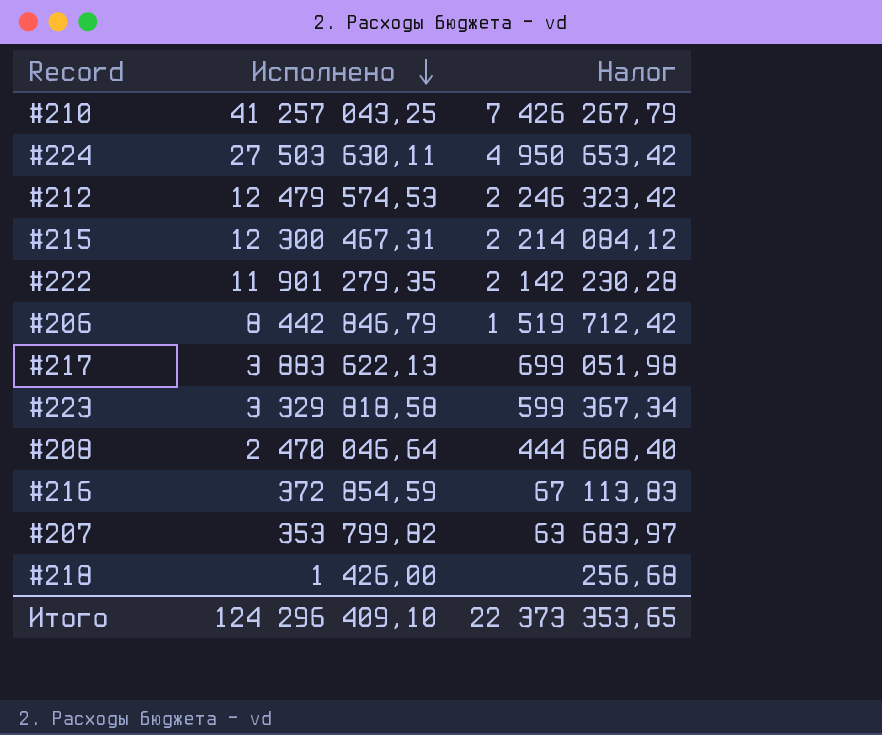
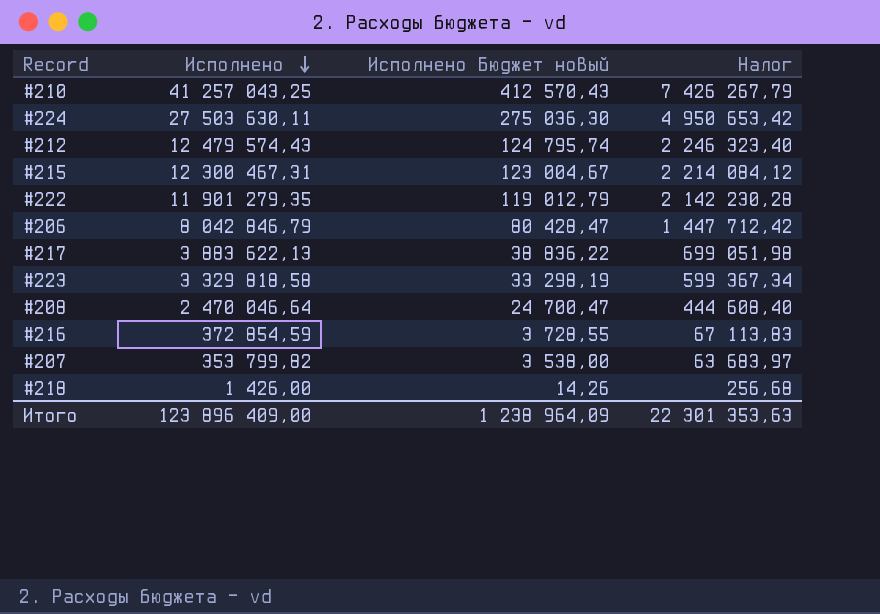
column Исполнено Бюджет новый | formula: none -> [Исполнено] * 0,01
#212 | Исполнено: 12 479 574,53 -> 12 479 574,43
#212 | Налог: 2 246 323,42 -> 2 246 323,40
#206 | Исполнено: 8 442 846,79 -> 8 042 846,79
#206 | Налог: 1 519 712,42 -> 1 447 712,42
Итого | Исполнено: 124 296 409,10 -> 123 896 409,00
Итого | Налог: 22 373 353,65 -> 22 301 353,63

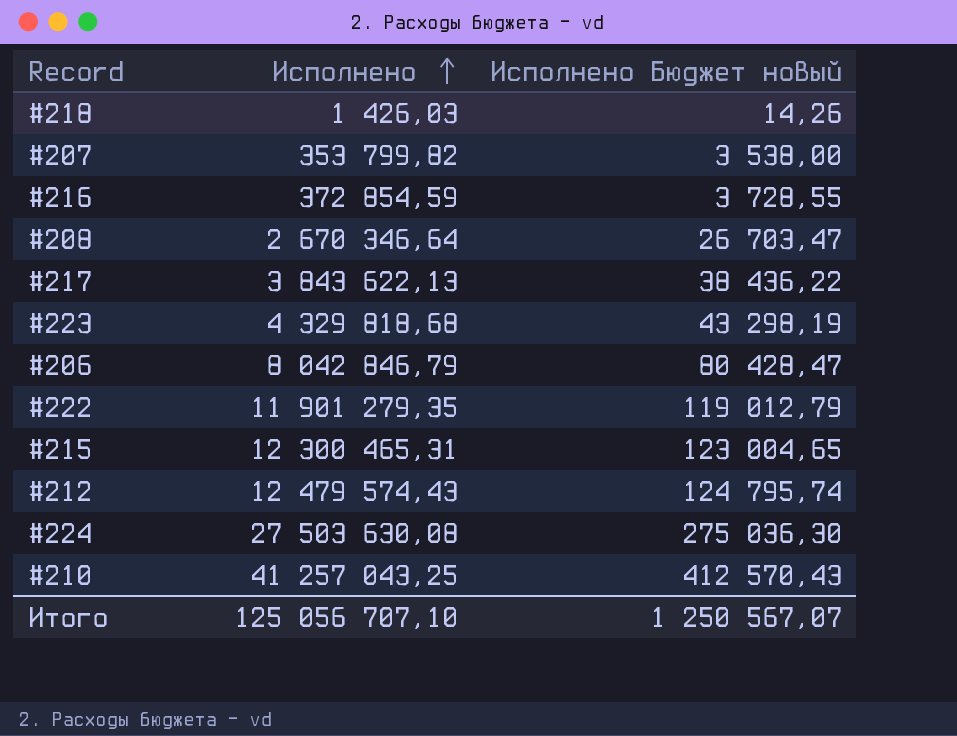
row order: Исполнено descending -> Исполнено ascending
column Налог | formula: [Исполнено] * 0,18 -> none
#218 | Исполнено: 1 426,00 -> 1 426,03
#208 | Исполнено: 2 470 046,64 -> 2 670 346,64
#208 | Исполнено Бюджет новый: 24 700,47 -> 26 703,47
#217 | Исполнено: 3 883 622,13 -> 3 843 622,13
#217 | Исполнено Бюджет новый: 38 836,22 -> 38 436,22
#223 | Исполнено: 3 329 818,58 -> 4 329 818,68
#223 | Исполнено Бюджет новый: 33 298,19 -> 43 298,19
#215 | Исполнено: 12 300 467,31 -> 12 300 465,31
#215 | Исполнено Бюджет новый: 123 004,67 -> 123 004,65
#224 | Исполнено: 27 503 630,11 -> 27 503 630,08
Итого | Исполнено: 123 896 409,00 -> 125 056 707,10
Итого | Исполнено Бюджет новый: 1 238 964,09 -> 1 250 567,07

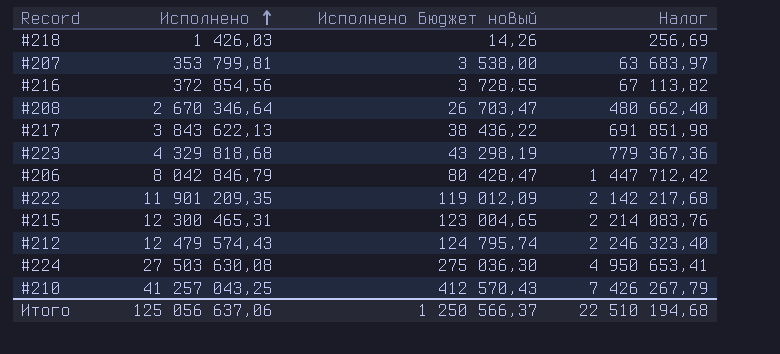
column Налог | formula: none -> [Исполнено] * 0,18
#207 | Исполнено: 353 799,82 -> 353 799,81
#216 | Исполнено: 372 854,59 -> 372 854,56
#222 | Исполнено: 11 901 279,35 -> 11 901 209,35
#222 | Исполнено Бюджет новый: 119 012,79 -> 119 012,09
Итого | Исполнено: 125 056 707,10 -> 125 056 637,06
Итого | Исполнено Бюджет новый: 1 250 567,07 -> 1 250 566,37

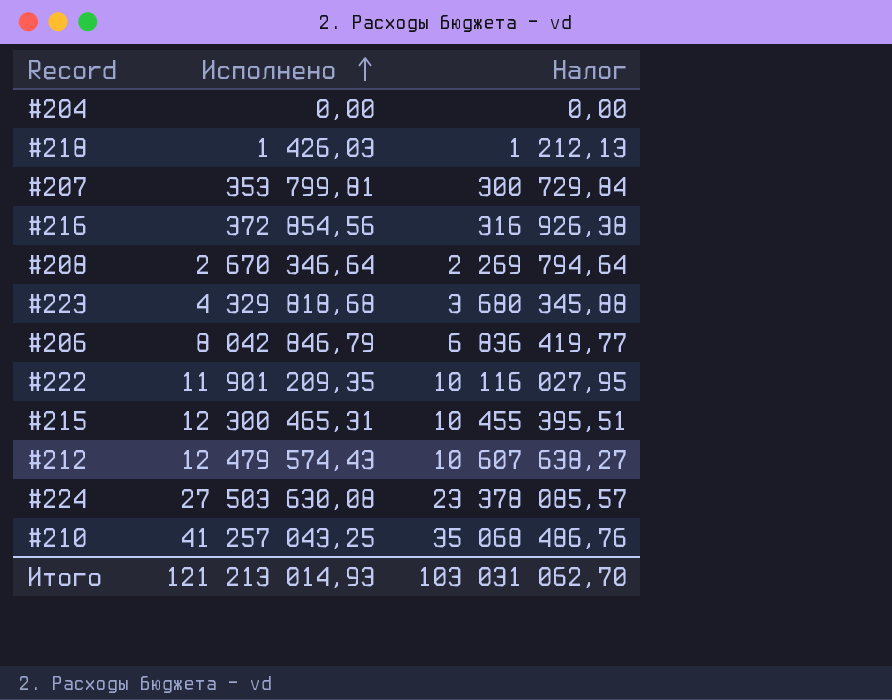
column Исполнено Бюджет новый | formula: [Исполнено] * 0,01 -> none
column Налог | formula: [Исполнено] * 0,18 -> [Исполнено] * 0,85
row #217: 3 843 622,13 | 38 436,22 | 691 851,98 -> none
row #204: none -> 0,00 | 0,00
Итого | Исполнено: 125 056 637,06 -> 121 213 014,93
Итого | Налог: 22 510 194,68 -> 103 031 062,70

